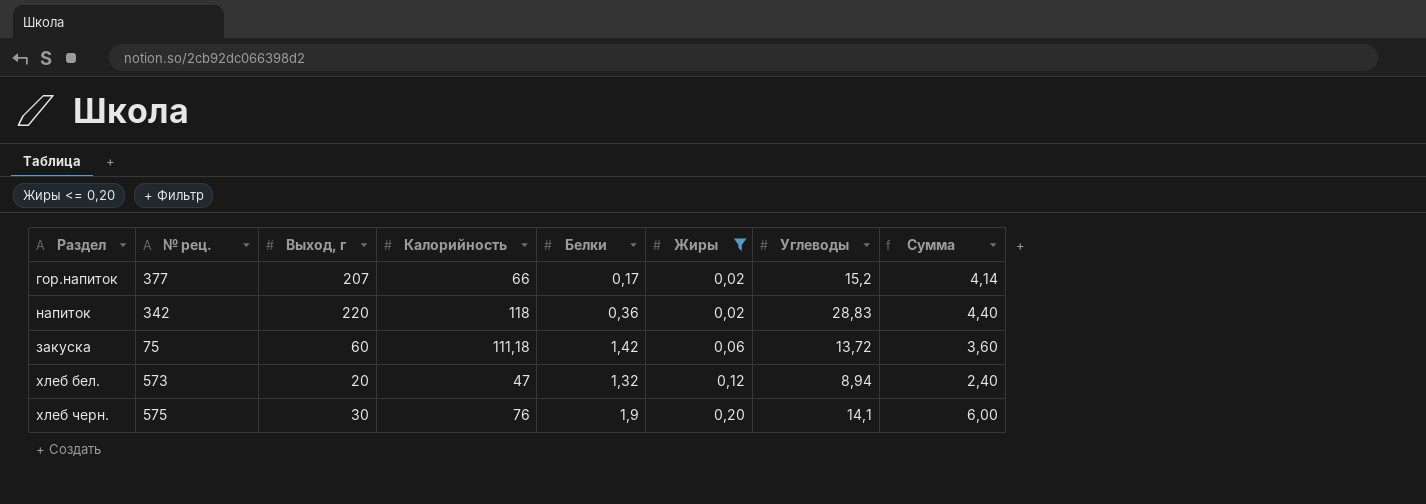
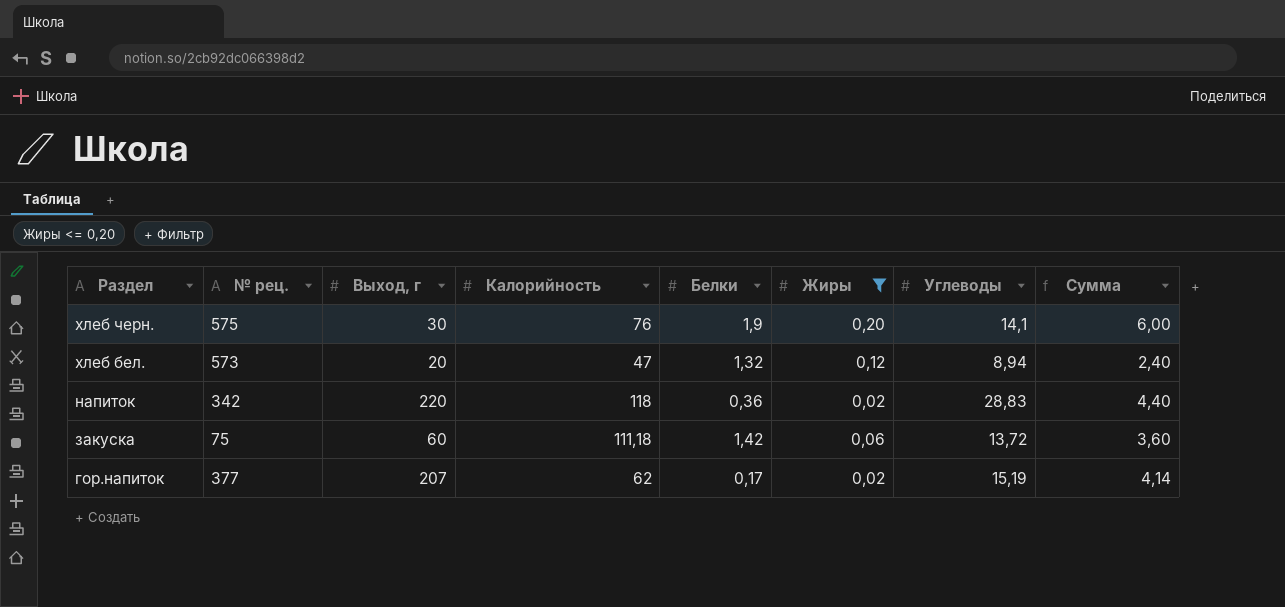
row order: Жиры ascending -> Раздел descending
гор.напиток | Калорийность: 66 -> 62
гор.напиток | Углеводы: 15,2 -> 15,19

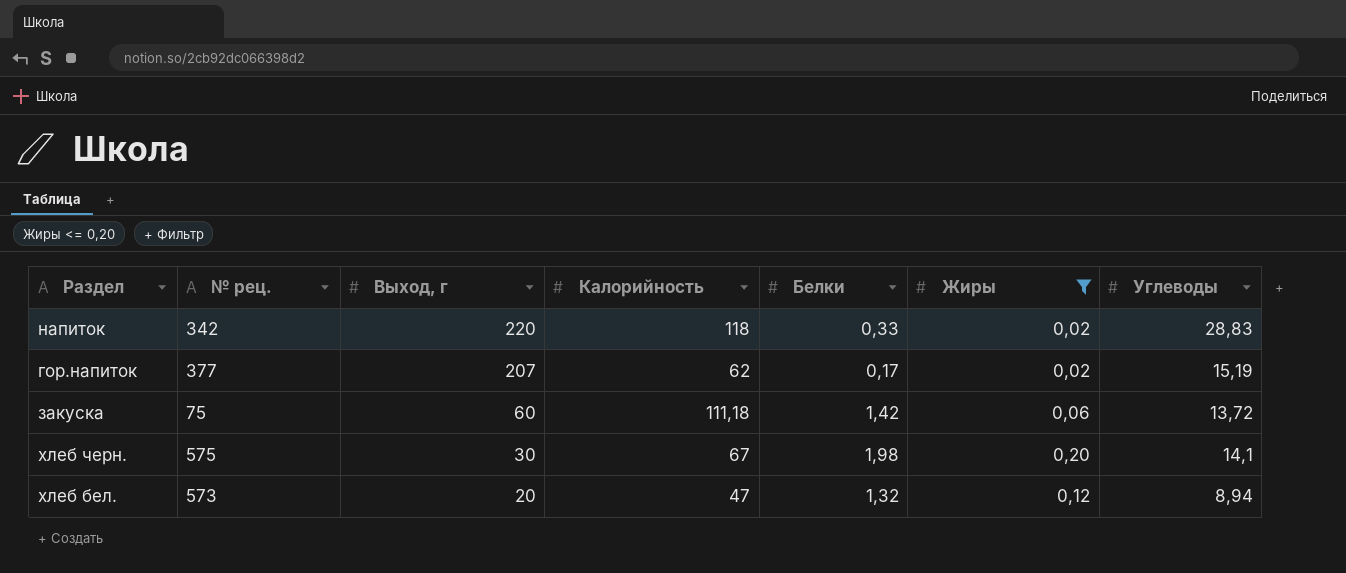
row order: Раздел descending -> Выход, г descending
column Сумма | formula: [Выход, г] * [Жиры] -> none
напиток | Белки: 0,36 -> 0,33
хлеб черн. | Калорийность: 76 -> 67
хлеб черн. | Белки: 1,9 -> 1,98

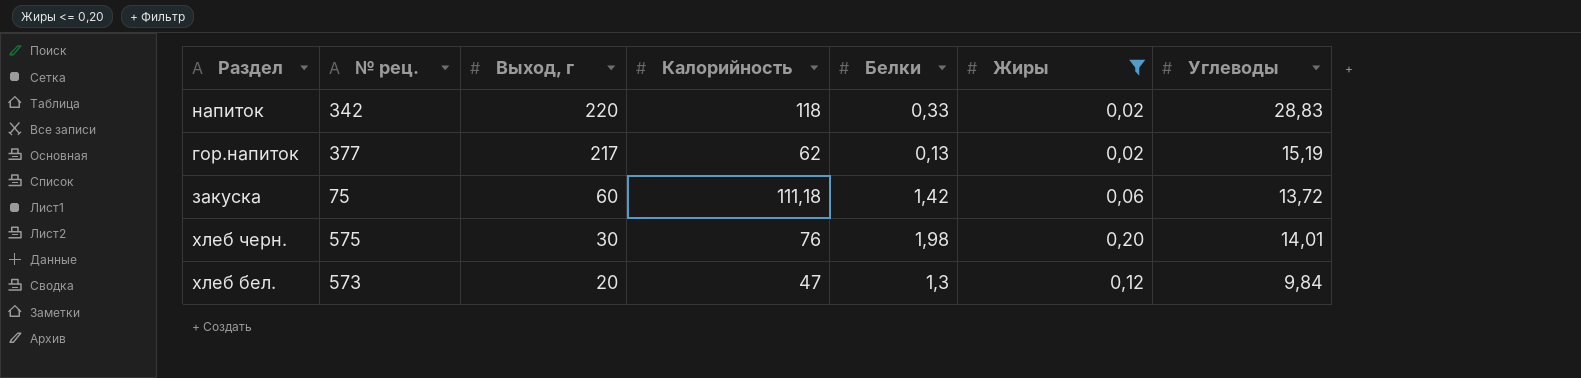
гор.напиток | Выход, г: 207 -> 217
гор.напиток | Белки: 0,17 -> 0,13
хлеб черн. | Калорийность: 67 -> 76
хлеб черн. | Углеводы: 14,1 -> 14,01
хлеб бел. | Белки: 1,32 -> 1,3
хлеб бел. | Углеводы: 8,94 -> 9,84

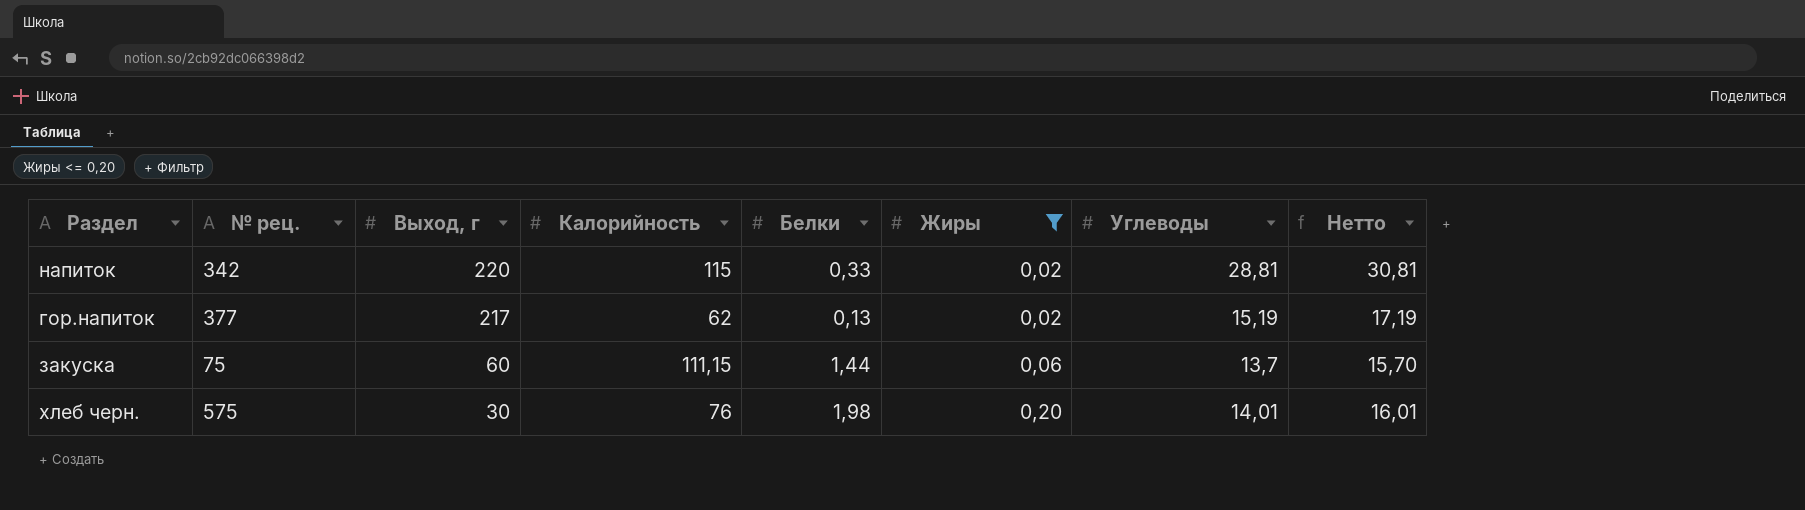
column Нетто | formula: none -> [Углеводы] + 2
row хлеб бел.: 573 | 20 | 47 | 1,3 | 0,12 | 9,84 -> none
напиток | Калорийность: 118 -> 115
напиток | Углеводы: 28,83 -> 28,81
закуска | Калорийность: 111,18 -> 111,15
закуска | Белки: 1,42 -> 1,44
закуска | Углеводы: 13,72 -> 13,7

